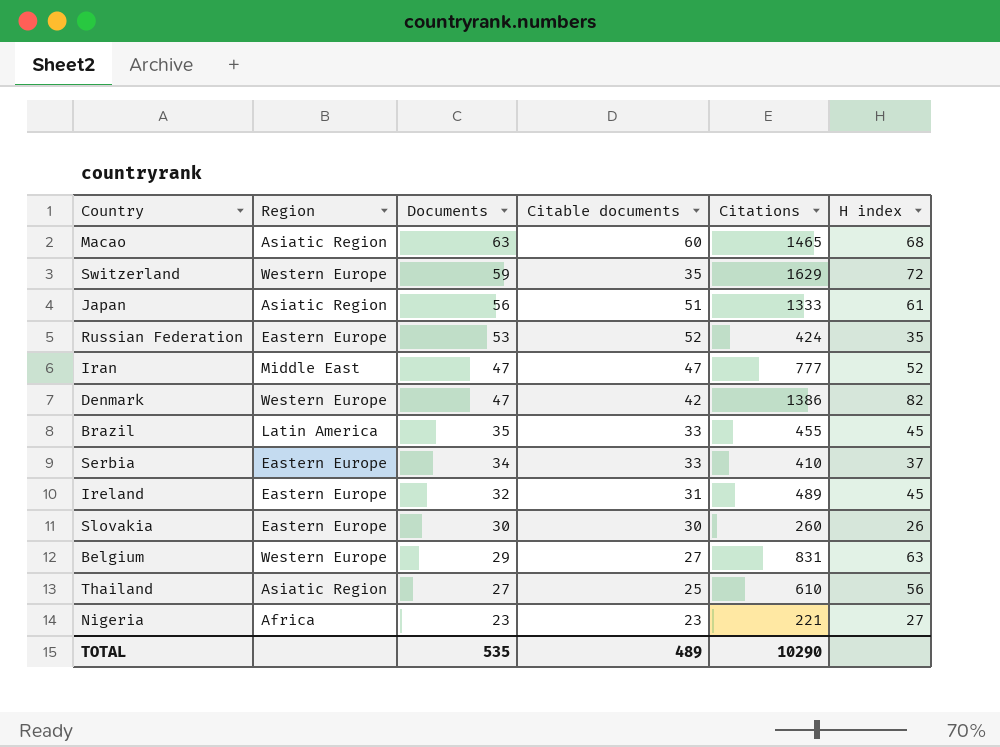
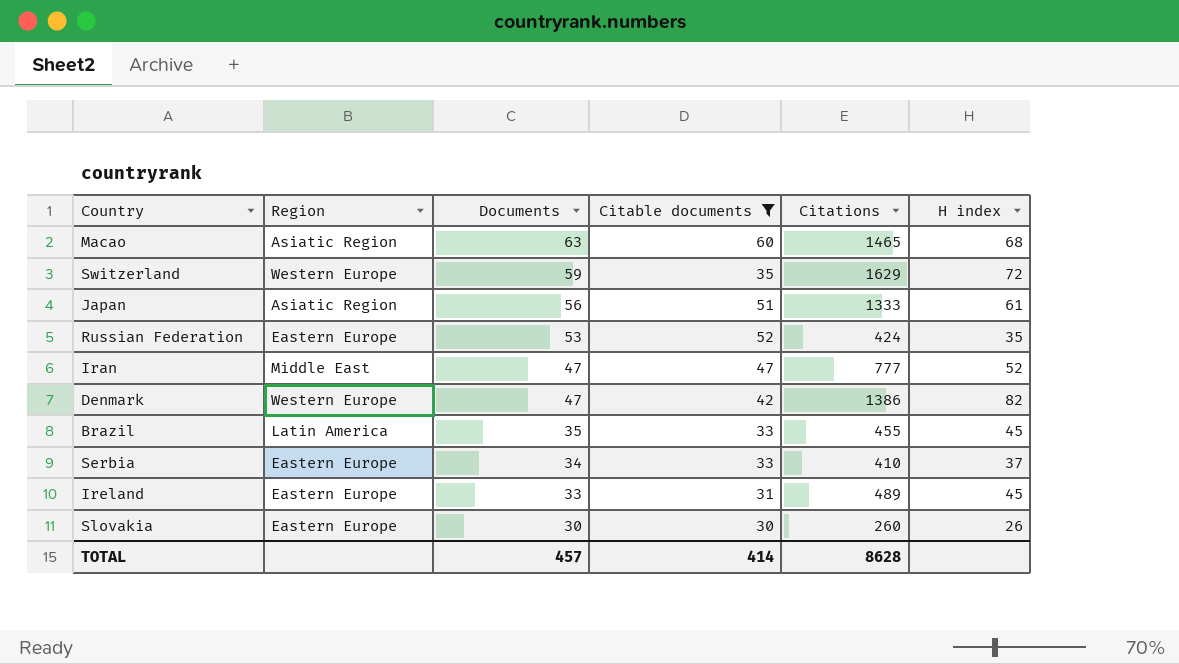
filter: none -> Citable documents >= 30
Ireland | Documents: 32 -> 33
TOTAL | Documents: 535 -> 457
TOTAL | Citable documents: 489 -> 414
TOTAL | Citations: 10290 -> 8628

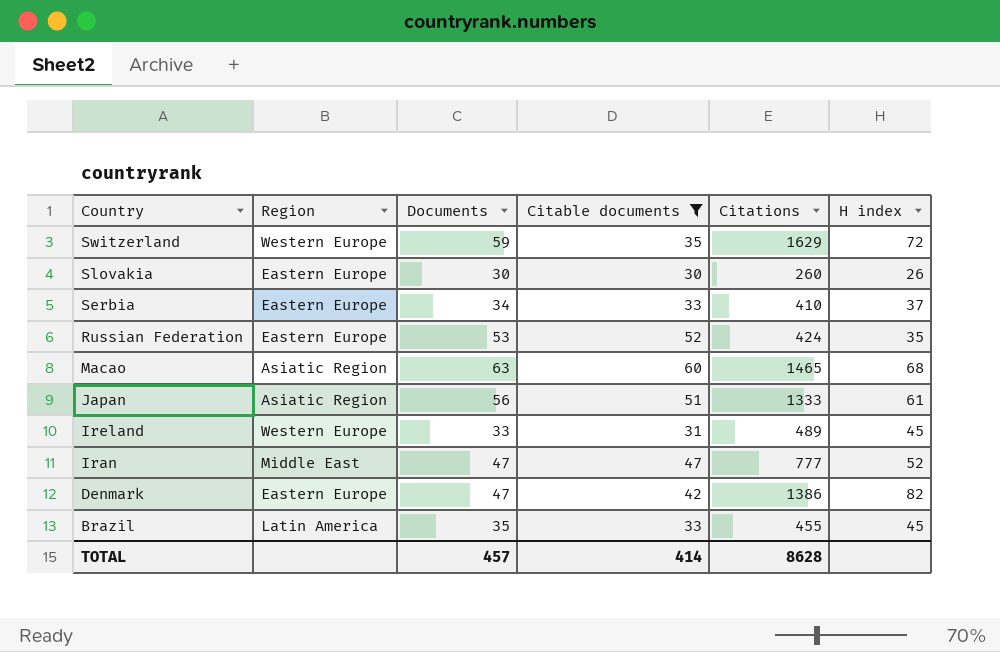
row order: Documents descending -> Country descending
Ireland | Region: Eastern Europe -> Western Europe
Denmark | Region: Western Europe -> Eastern Europe

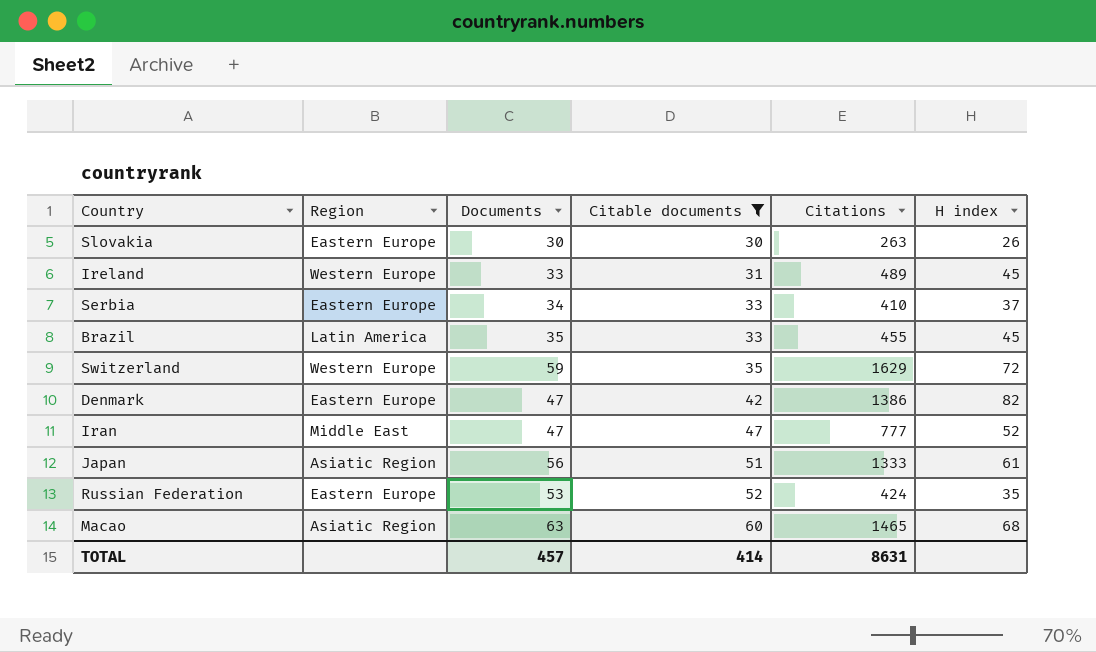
row order: Country descending -> Citable documents ascending
Slovakia | Citations: 260 -> 263
TOTAL | Citations: 8628 -> 8631

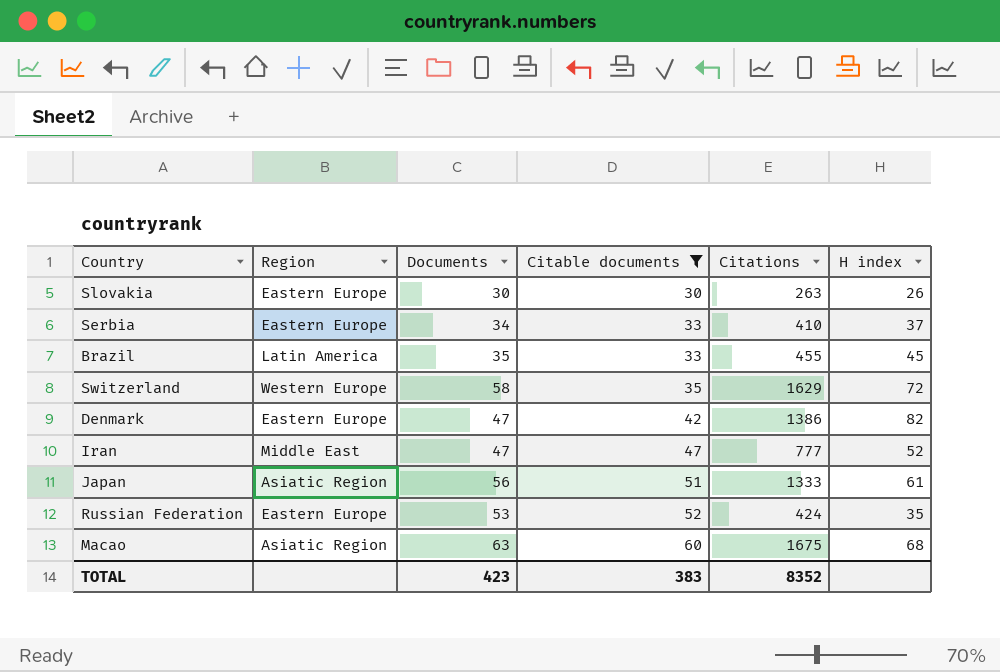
row Ireland: Western Europe | 33 | 31 | 489 | 45 -> none
Switzerland | Documents: 59 -> 58
Macao | Citations: 1465 -> 1675
TOTAL | Documents: 457 -> 423
TOTAL | Citable documents: 414 -> 383
TOTAL | Citations: 8631 -> 8352

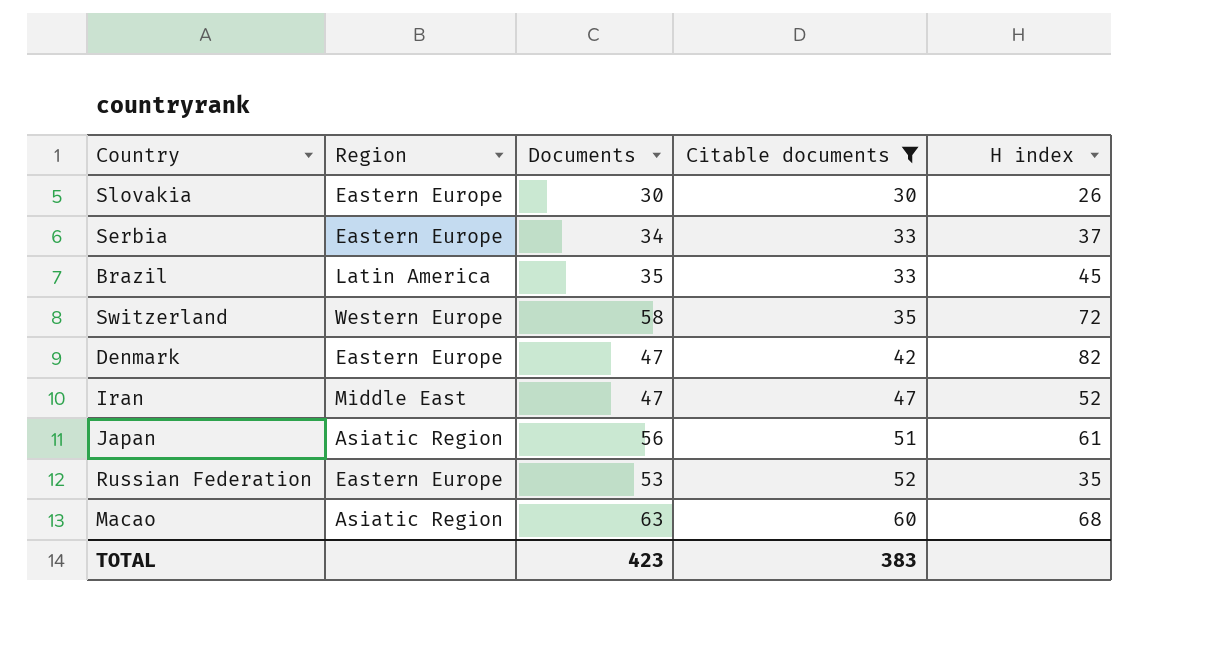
column Citations | position: 5 -> none

